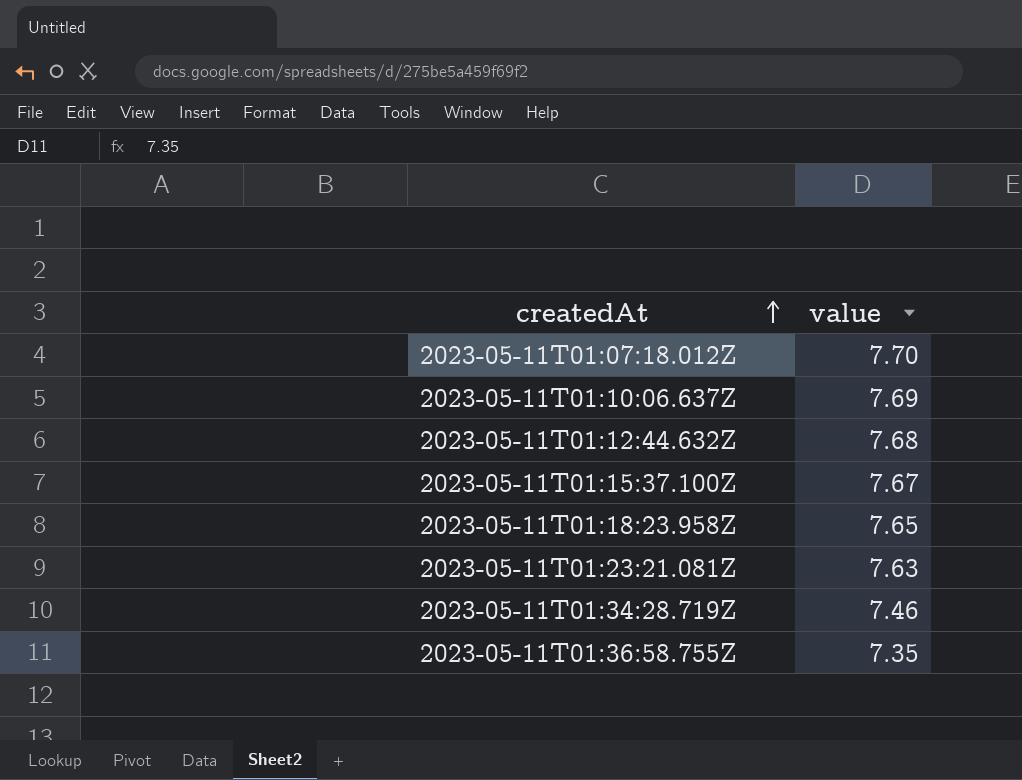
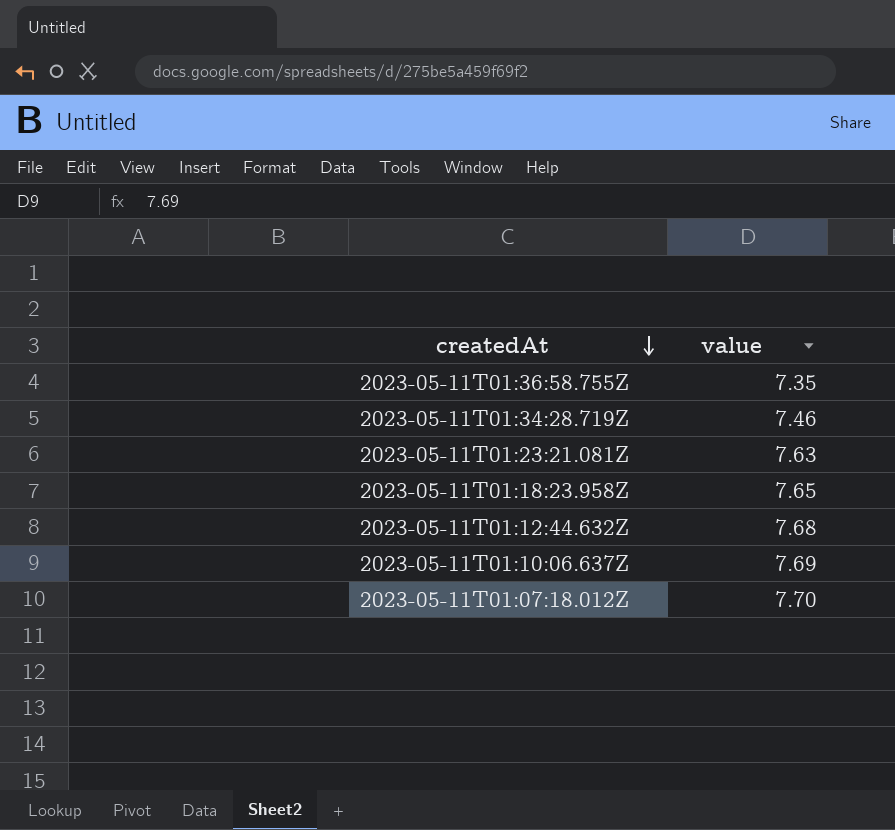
row order: createdAt ascending -> createdAt descending
row 2023-05-11T01:15:37.100Z: 7.67 -> none

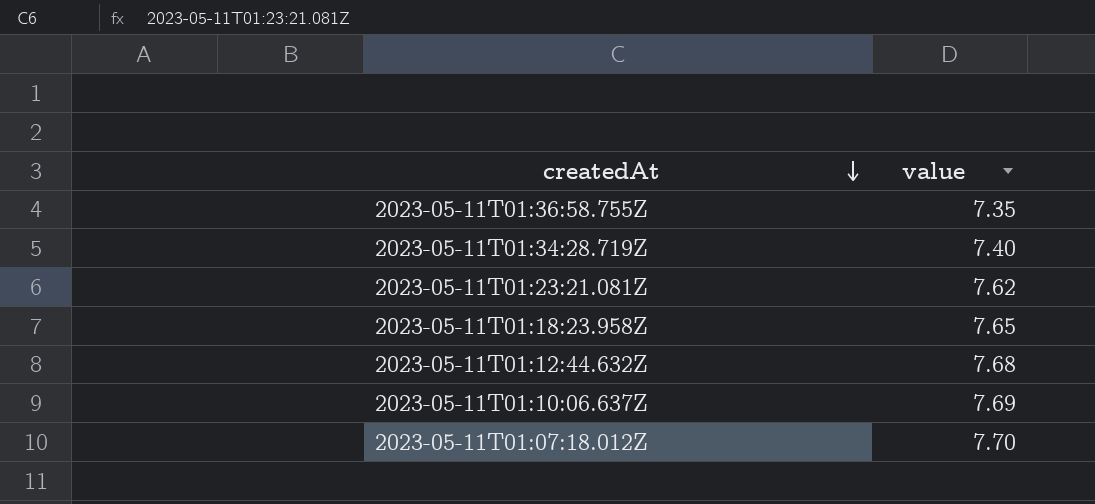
2023-05-11T01:34:28.719Z | value: 7.46 -> 7.40
2023-05-11T01:23:21.081Z | value: 7.63 -> 7.62

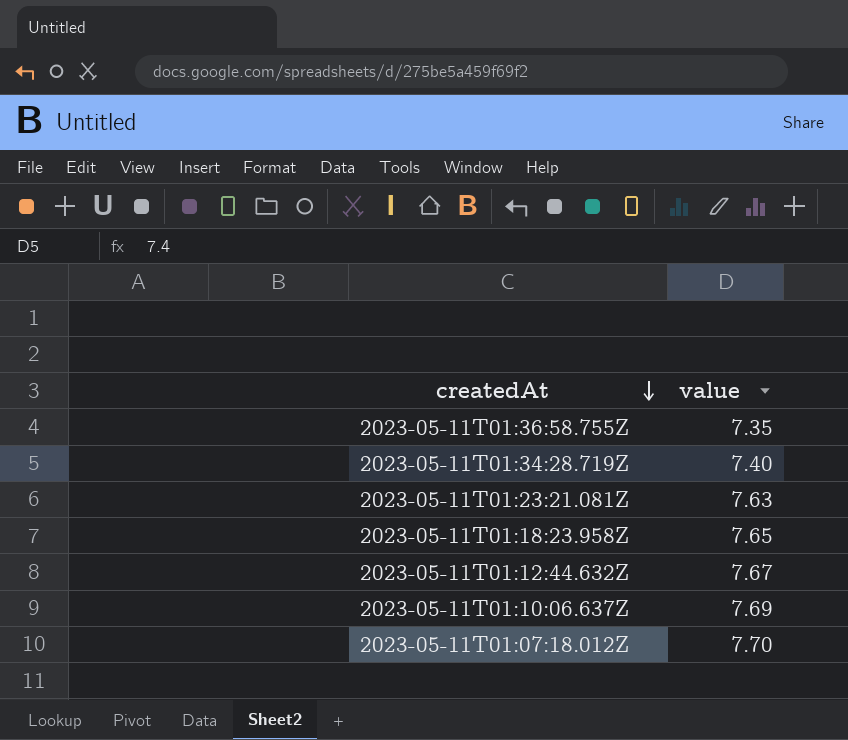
2023-05-11T01:23:21.081Z | value: 7.62 -> 7.63
2023-05-11T01:12:44.632Z | value: 7.68 -> 7.67

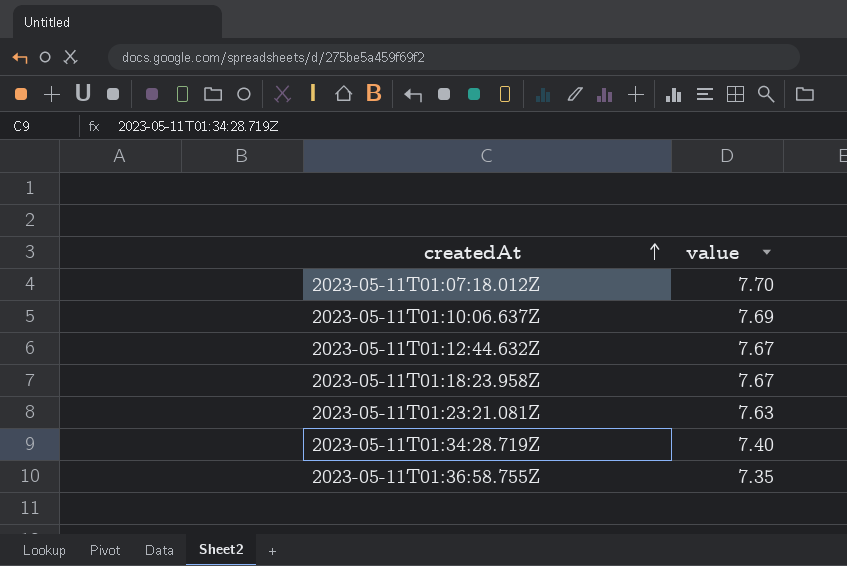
row order: createdAt descending -> createdAt ascending
2023-05-11T01:18:23.958Z | value: 7.65 -> 7.67

